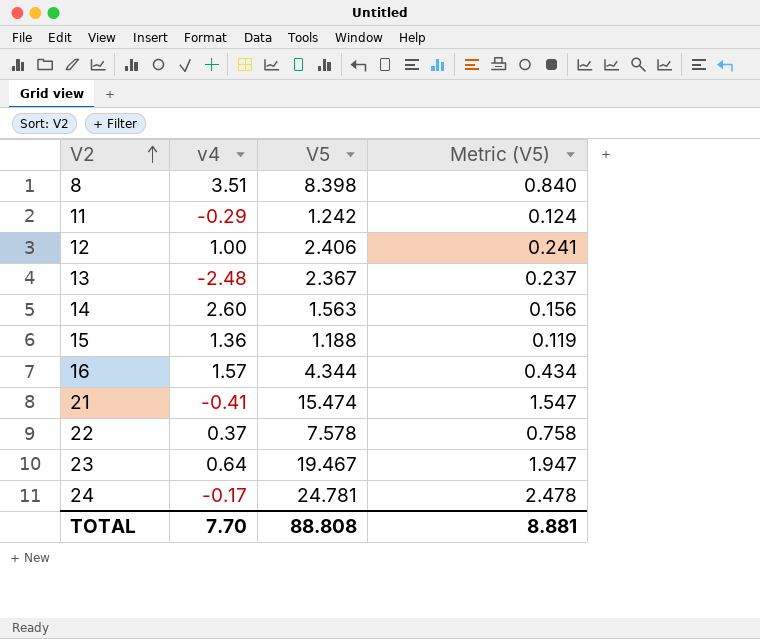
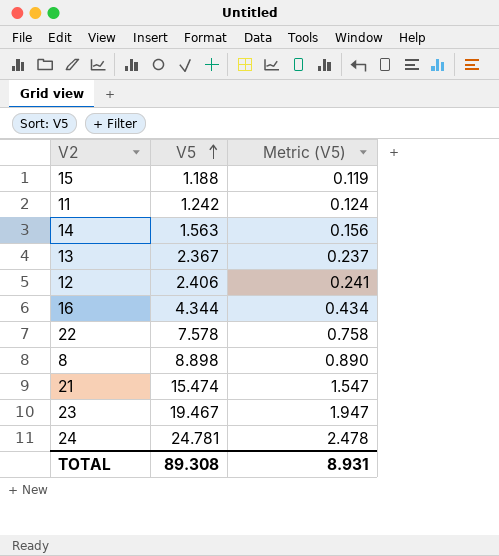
row order: V2 ascending -> V5 ascending
column v4 | position: 2 -> none
8 | V5: 8.398 -> 8.898
8 | Metric (V5): 0.840 -> 0.890
TOTAL | V5: 88.808 -> 89.308
TOTAL | Metric (V5): 8.881 -> 8.931

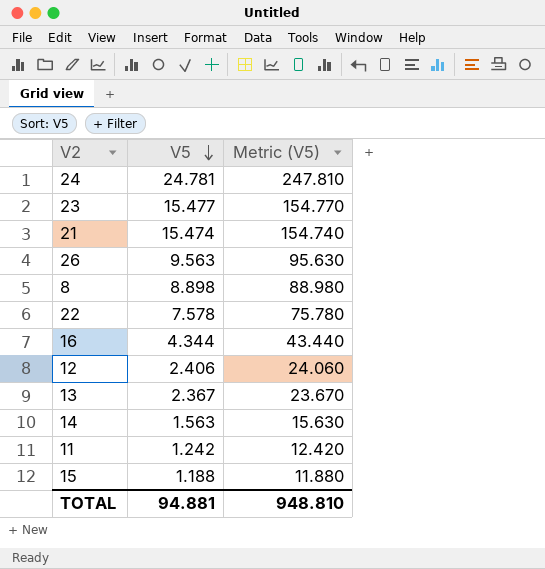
row order: V5 ascending -> V5 descending
column Metric (V5) | formula: [V5] * 0.1 -> [V5] * 10
23 | V5: 19.467 -> 15.477
row 26: none -> 9.563 | 95.630
TOTAL | V5: 89.308 -> 94.881
TOTAL | Metric (V5): 8.931 -> 948.810

